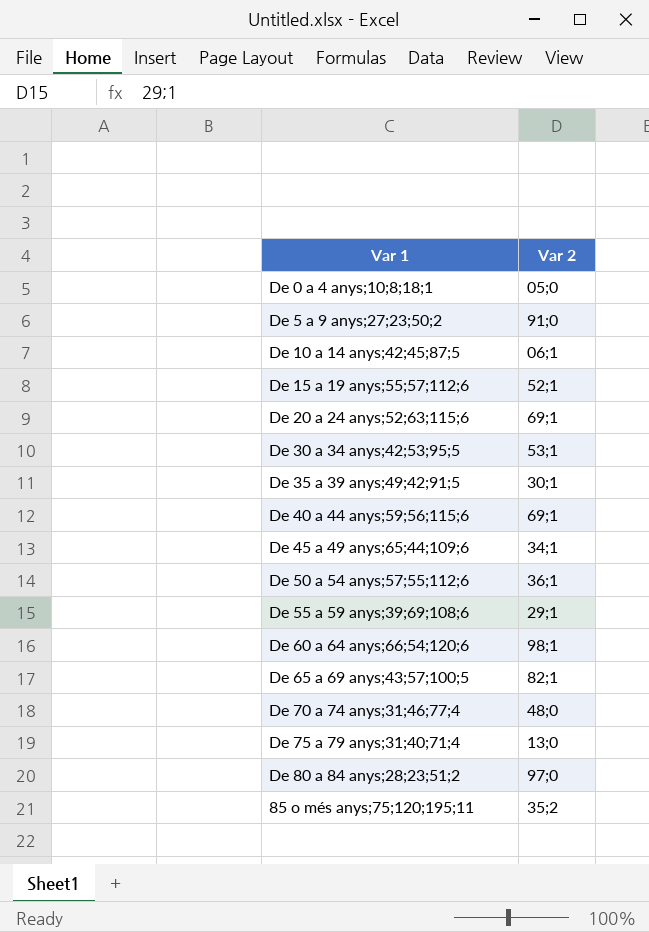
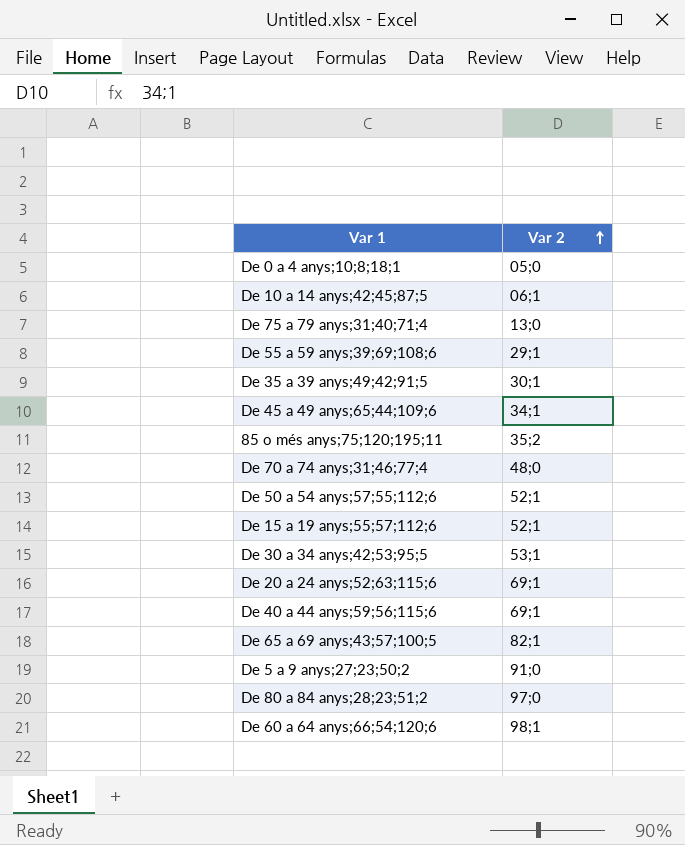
row order: none -> Var 2 ascending
De 50 a 54 anys;57;55;112;6 | Var 2: 36;1 -> 52;1

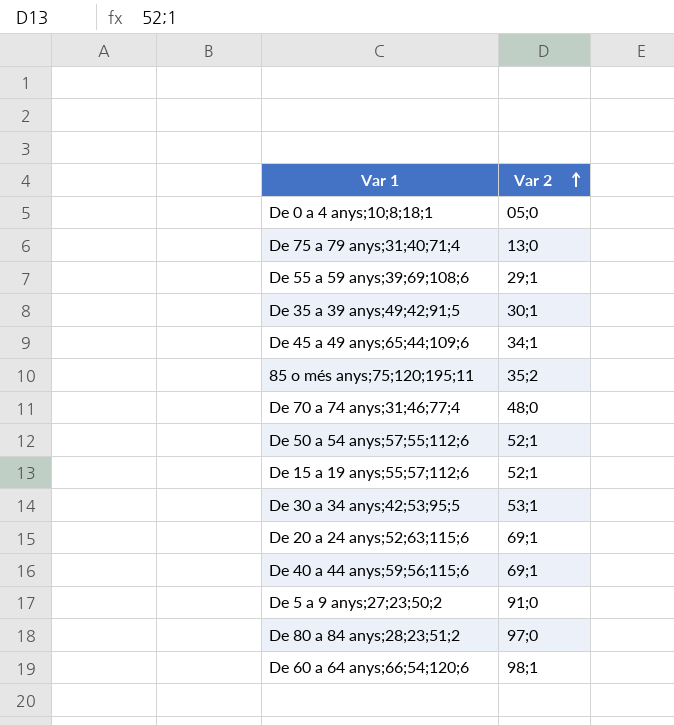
row De 10 a 14 anys;42;45;87;5: 06;1 -> none
row De 65 a 69 anys;43;57;100;5: 82;1 -> none

